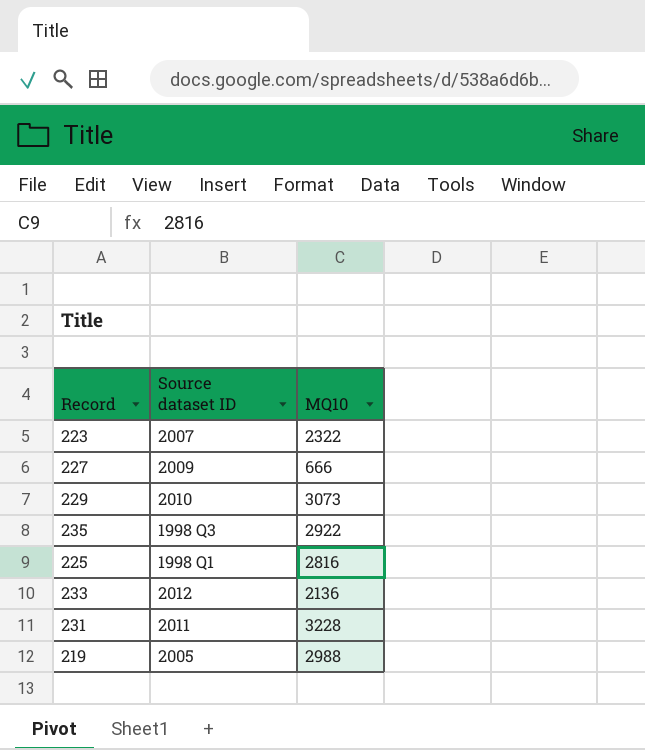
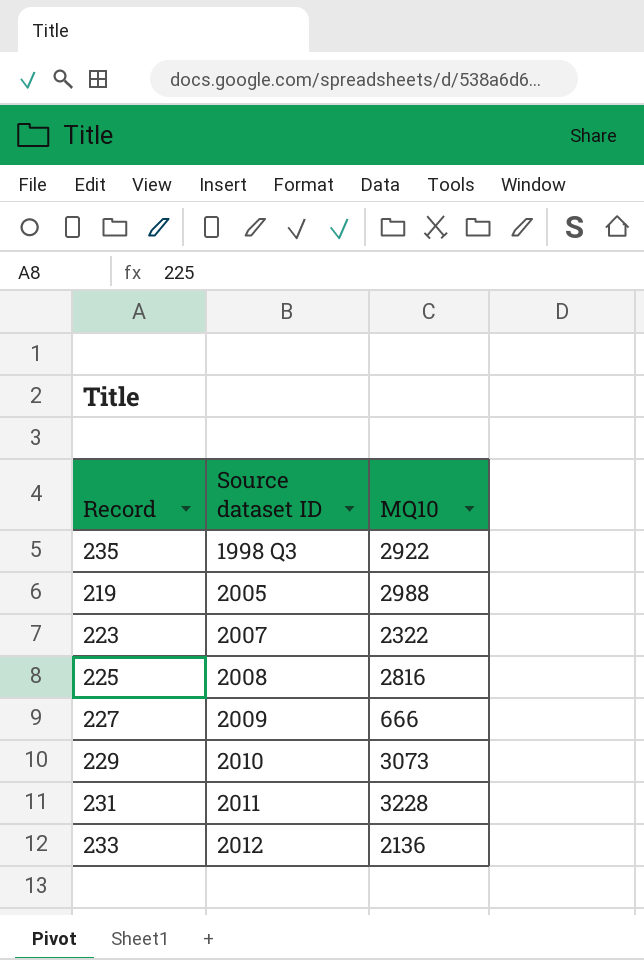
row order: none -> Source dataset ID ascending
225 | Source dataset ID: 1998 Q1 -> 2008

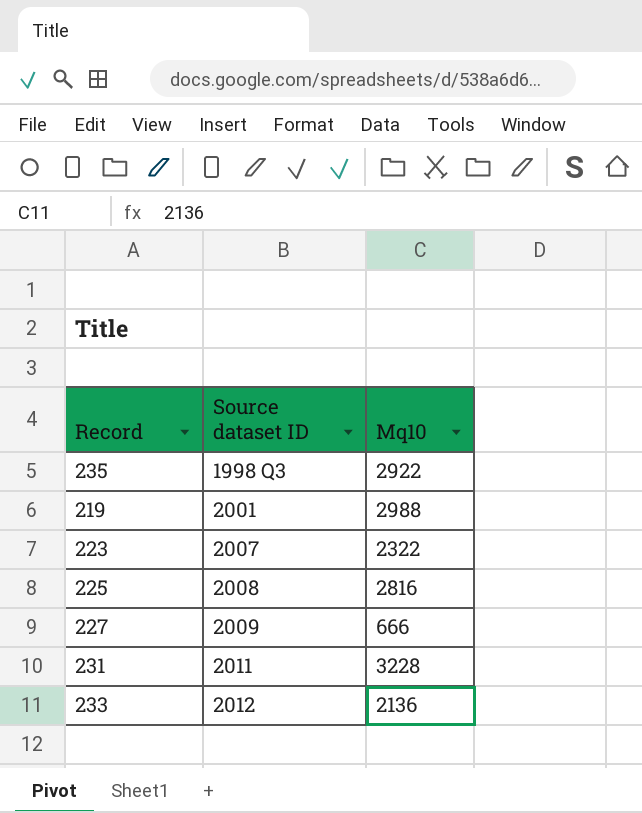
column name: MQ10 -> Mq10
row 229: 2010 | 3073 -> none
219 | Source dataset ID: 2005 -> 2001

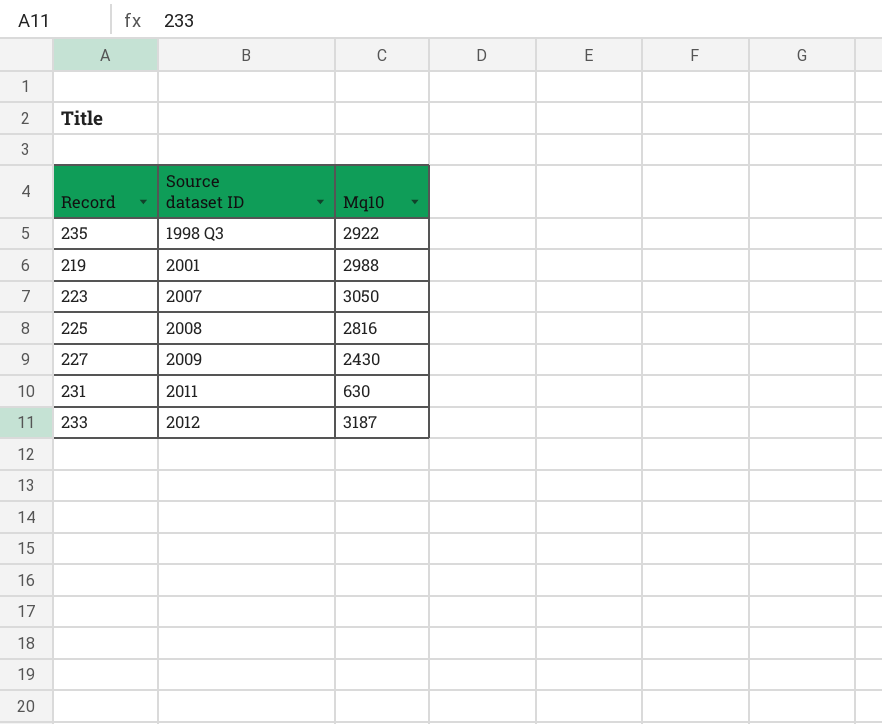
223 | Mq10: 2322 -> 3050
227 | Mq10: 666 -> 2430
231 | Mq10: 3228 -> 630
233 | Mq10: 2136 -> 3187

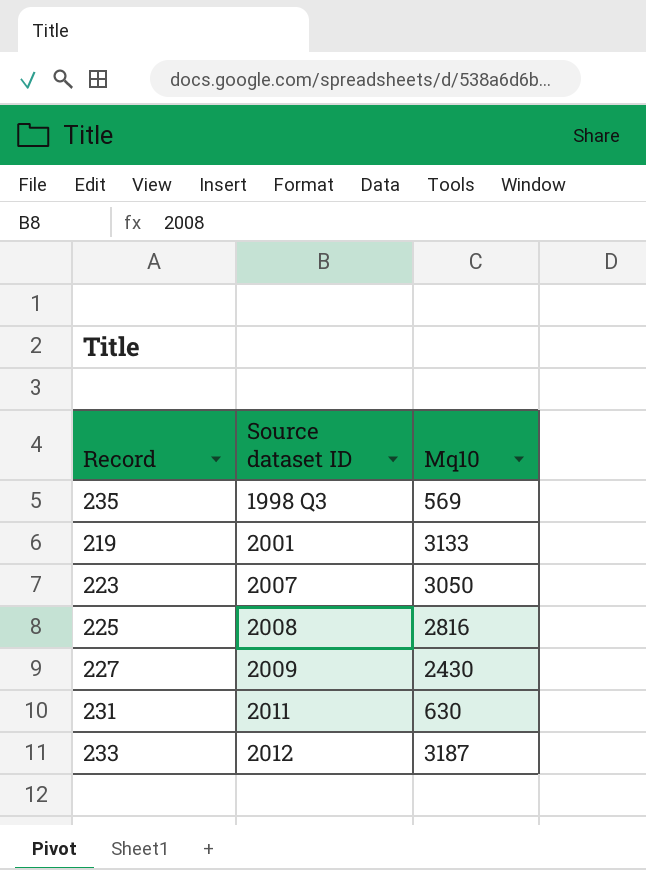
235 | Mq10: 2922 -> 569
219 | Mq10: 2988 -> 3133

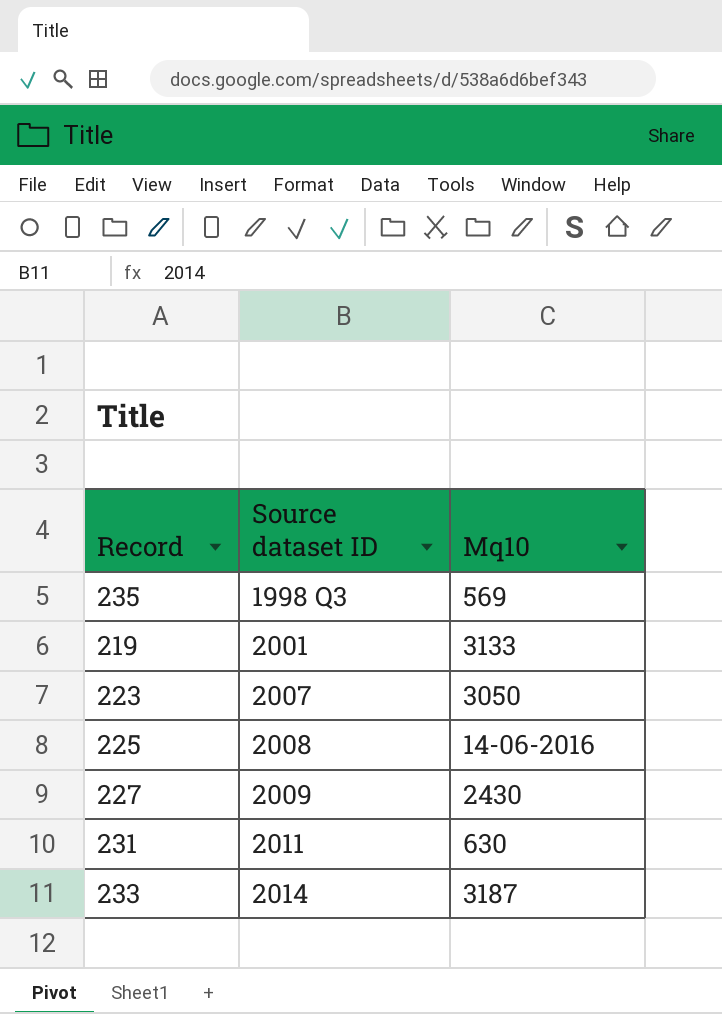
225 | Mq10: 2816 -> 14-06-2016
233 | Source dataset ID: 2012 -> 2014

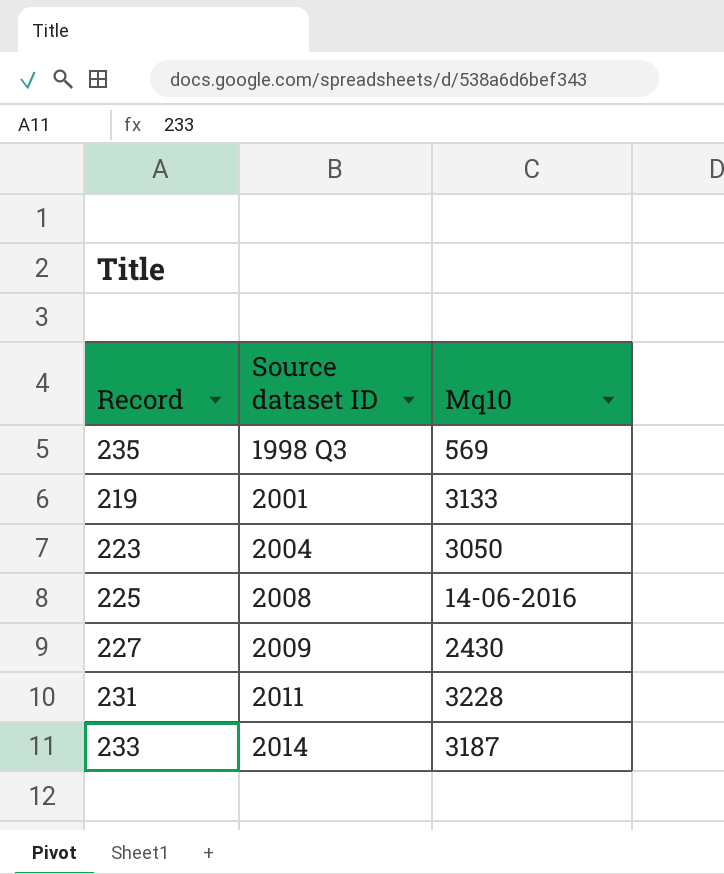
223 | Source dataset ID: 2007 -> 2004
231 | Mq10: 630 -> 3228

